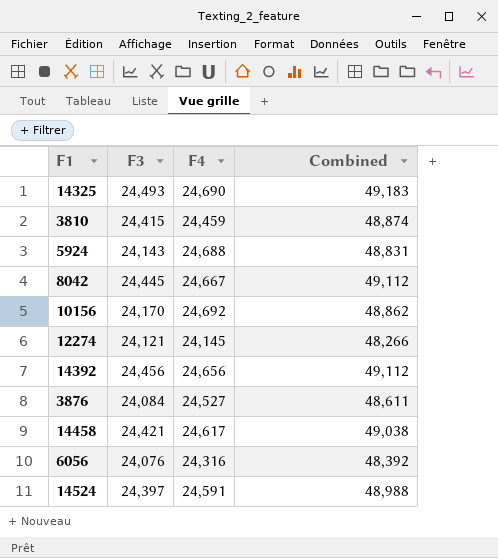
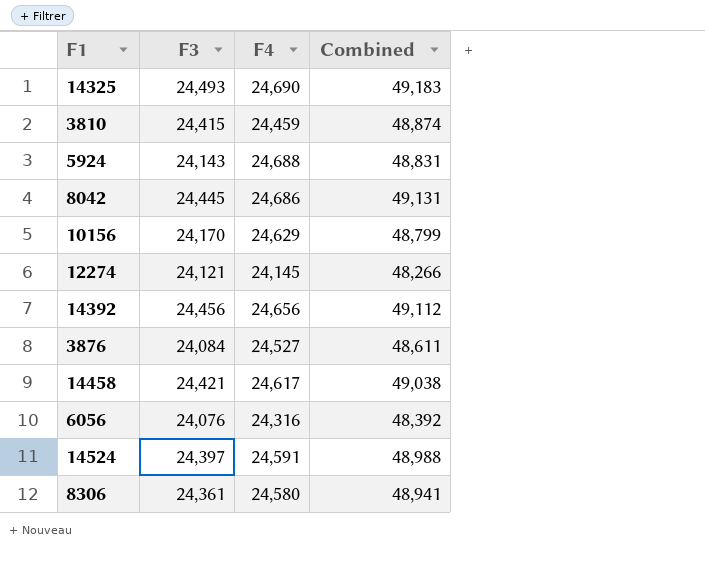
8042 | F4: 24,667 -> 24,686
8042 | Combined: 49,112 -> 49,131
10156 | F4: 24,692 -> 24,629
10156 | Combined: 48,862 -> 48,799
row 8306: none -> 24,361 | 24,580 | 48,941

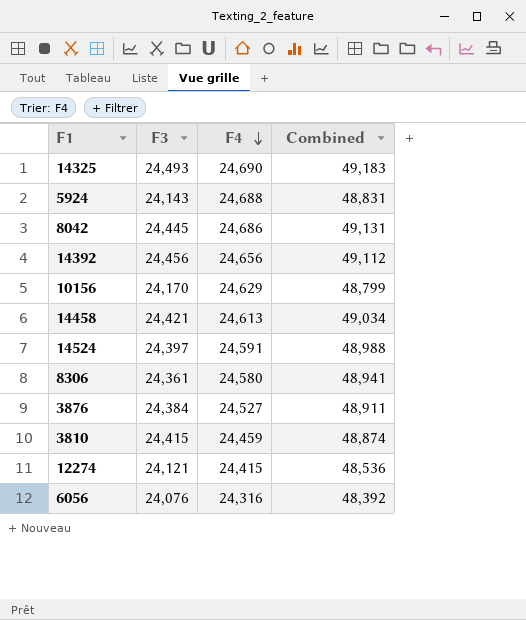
row order: none -> F4 descending
14458 | F4: 24,617 -> 24,613
14458 | Combined: 49,038 -> 49,034
3876 | F3: 24,084 -> 24,384
3876 | Combined: 48,611 -> 48,911
12274 | F4: 24,145 -> 24,415
12274 | Combined: 48,266 -> 48,536

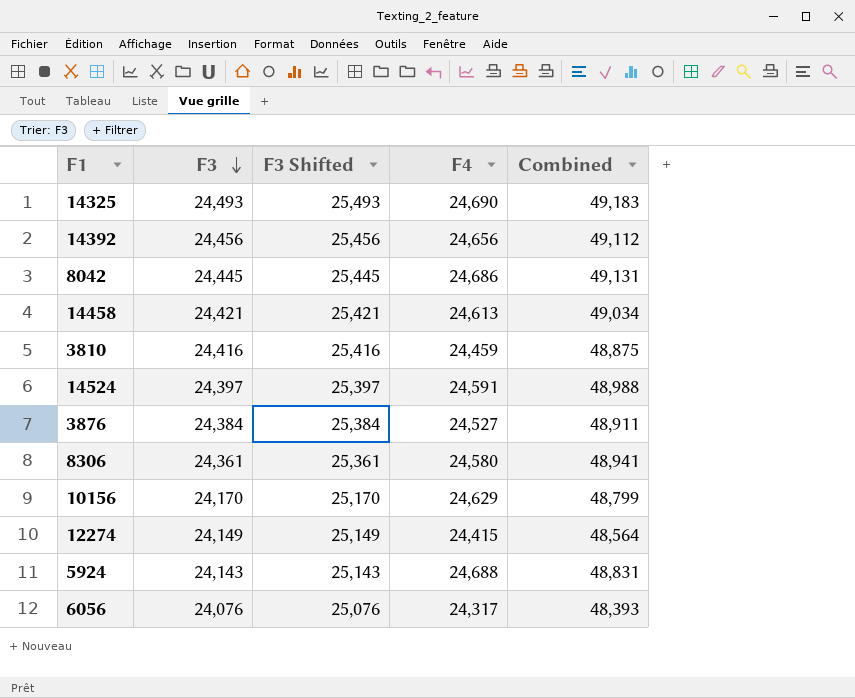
row order: F4 descending -> F3 descending
column F3 Shifted | formula: none -> [F3] + 1000
3810 | F3: 24,415 -> 24,416
3810 | Combined: 48,874 -> 48,875
12274 | F3: 24,121 -> 24,149
12274 | Combined: 48,536 -> 48,564
6056 | F4: 24,316 -> 24,317
6056 | Combined: 48,392 -> 48,393

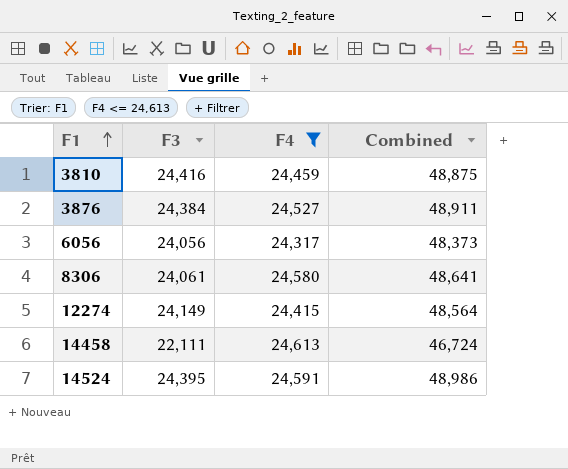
filter: none -> F4 <= 24,613
row order: F3 descending -> F1 ascending
column F3 Shifted | formula: [F3] + 1000 -> none
6056 | F3: 24,076 -> 24,056
6056 | Combined: 48,393 -> 48,373
8306 | F3: 24,361 -> 24,061
8306 | Combined: 48,941 -> 48,641
14458 | F3: 24,421 -> 22,111
14458 | Combined: 49,034 -> 46,724
14524 | F3: 24,397 -> 24,395
14524 | Combined: 48,988 -> 48,986

